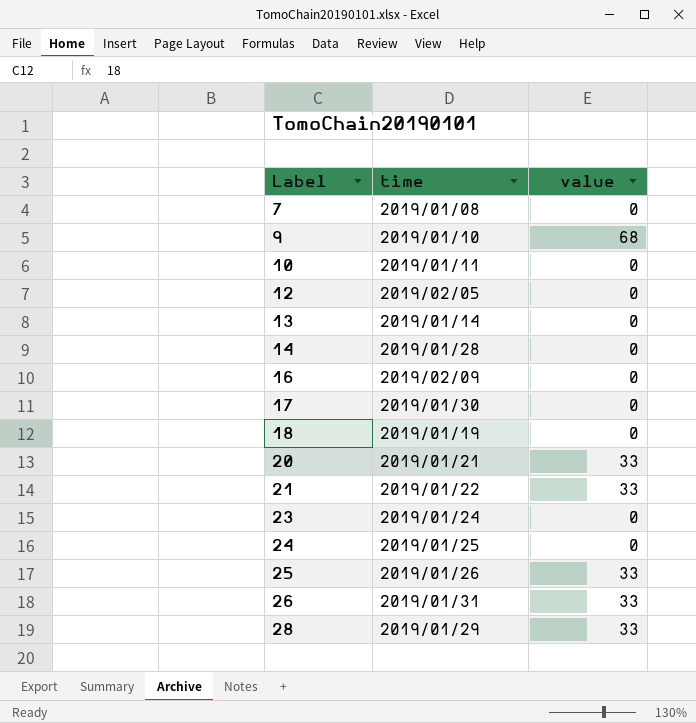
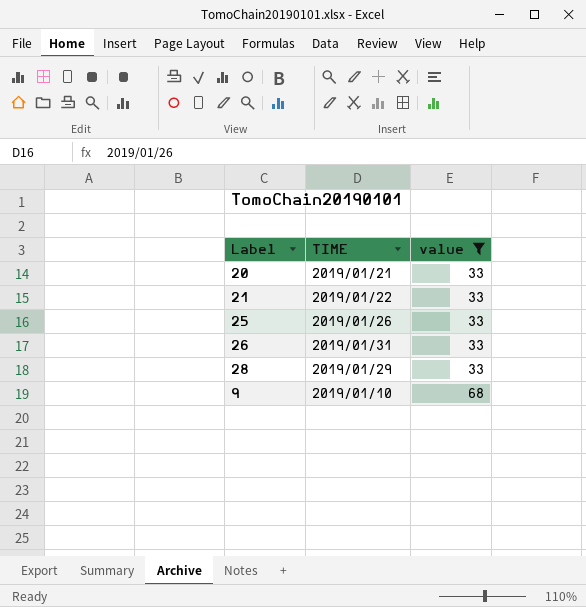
filter: none -> value != 0
row order: Label ascending -> value ascending
column name: time -> TIME

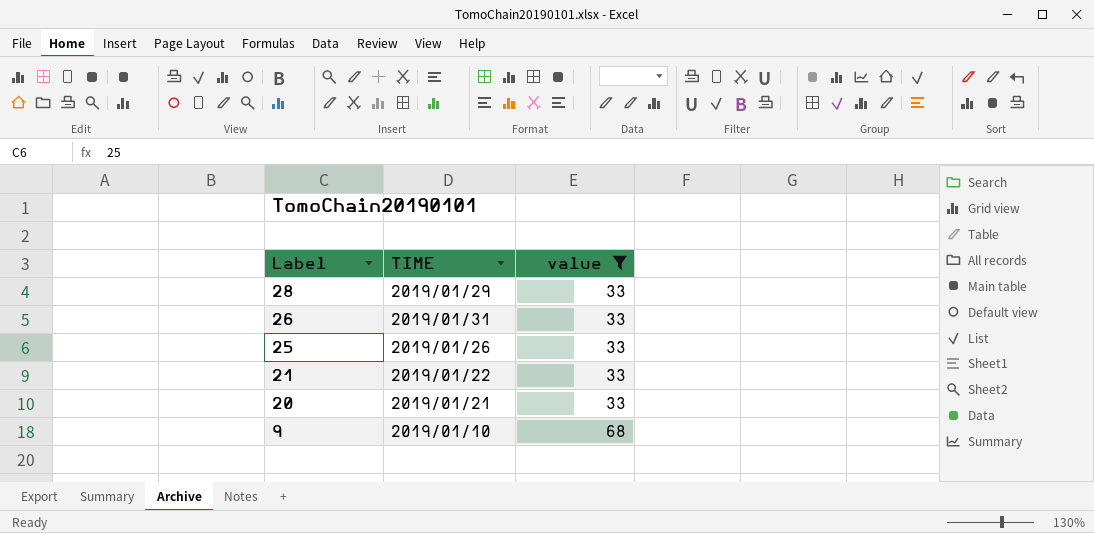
row order: value ascending -> Label descending

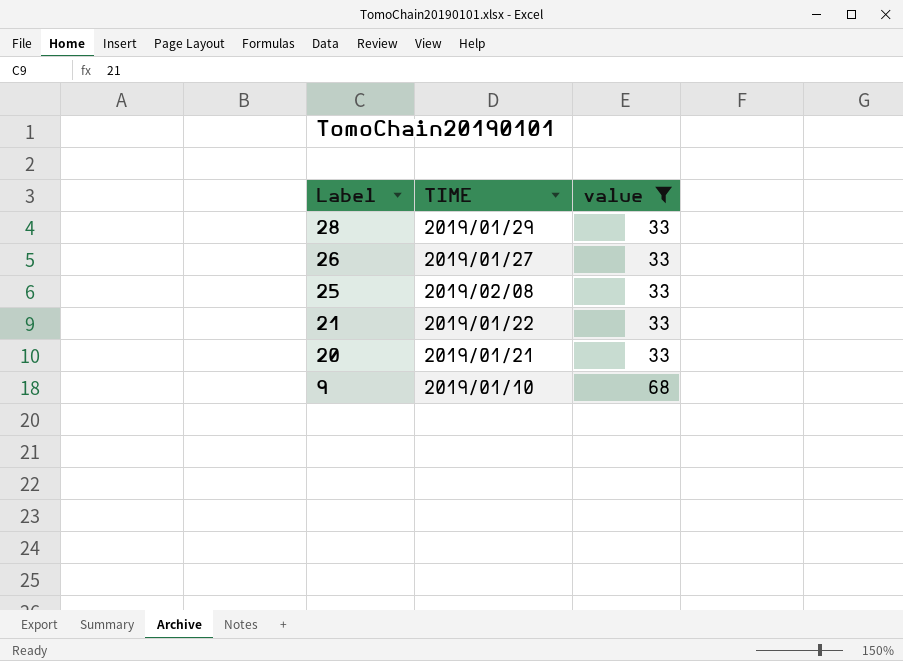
26 | TIME: 2019/01/31 -> 2019/01/27
25 | TIME: 2019/01/26 -> 2019/02/08

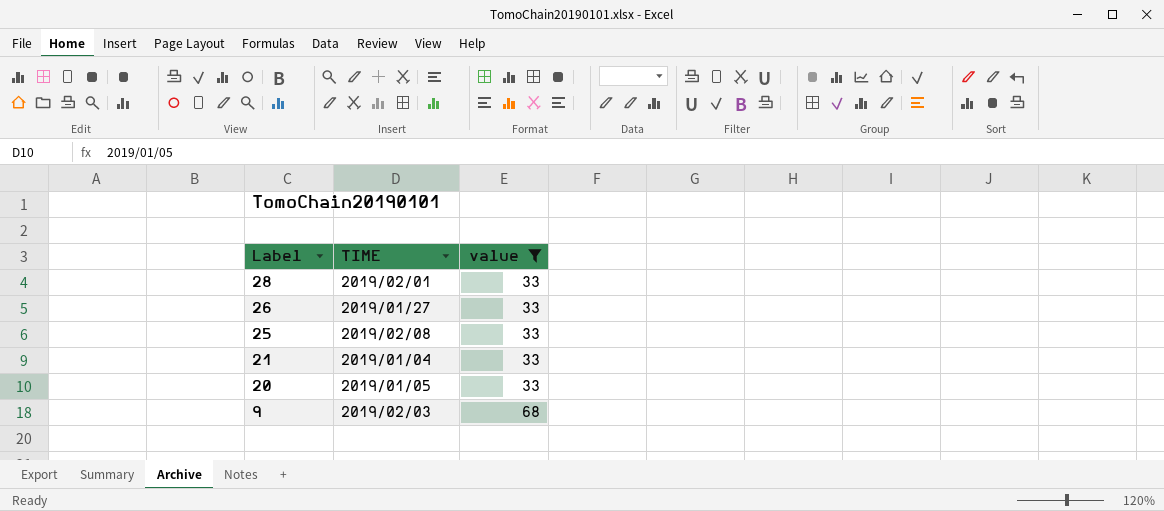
28 | TIME: 2019/01/29 -> 2019/02/01
21 | TIME: 2019/01/22 -> 2019/01/04
20 | TIME: 2019/01/21 -> 2019/01/05
9 | TIME: 2019/01/10 -> 2019/02/03

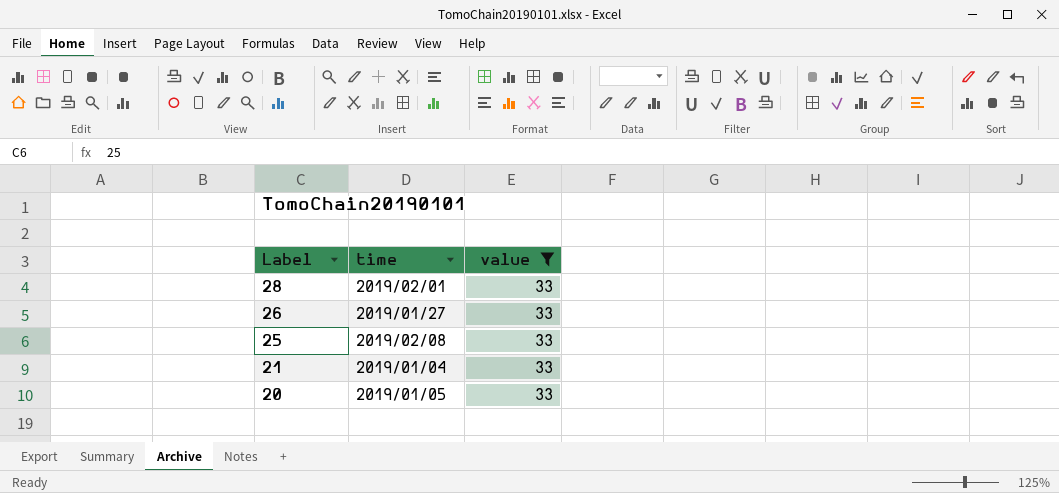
column name: TIME -> time
row 9: 2019/02/03 | 68 -> none

